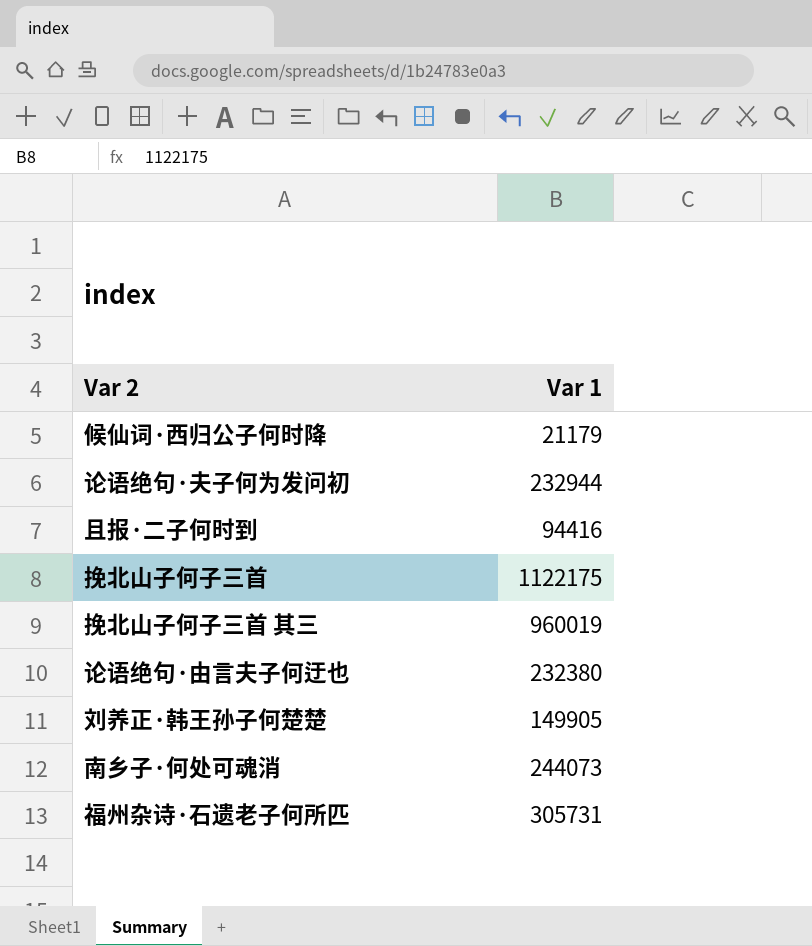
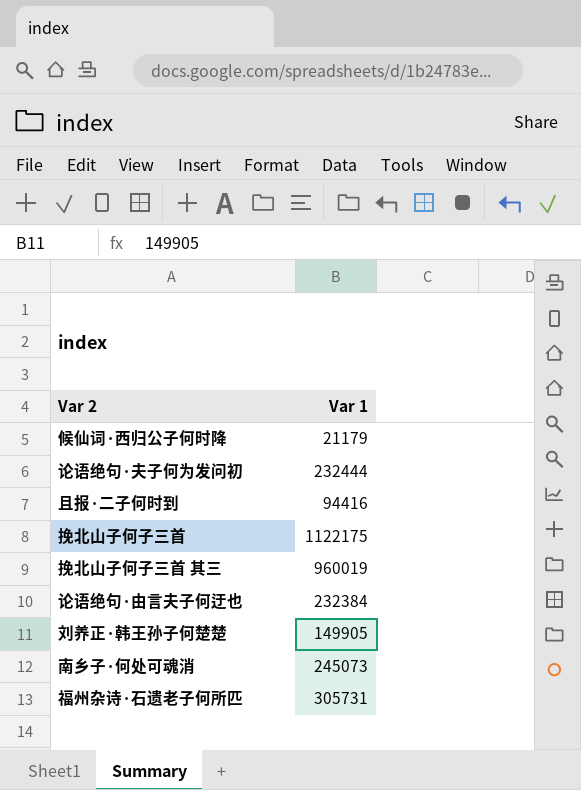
论语绝句·夫子何为发问初 | Var 1: 232944 -> 232444
论语绝句·由言夫子何迂也 | Var 1: 232380 -> 232384
南乡子·何处可魂消 | Var 1: 244073 -> 245073

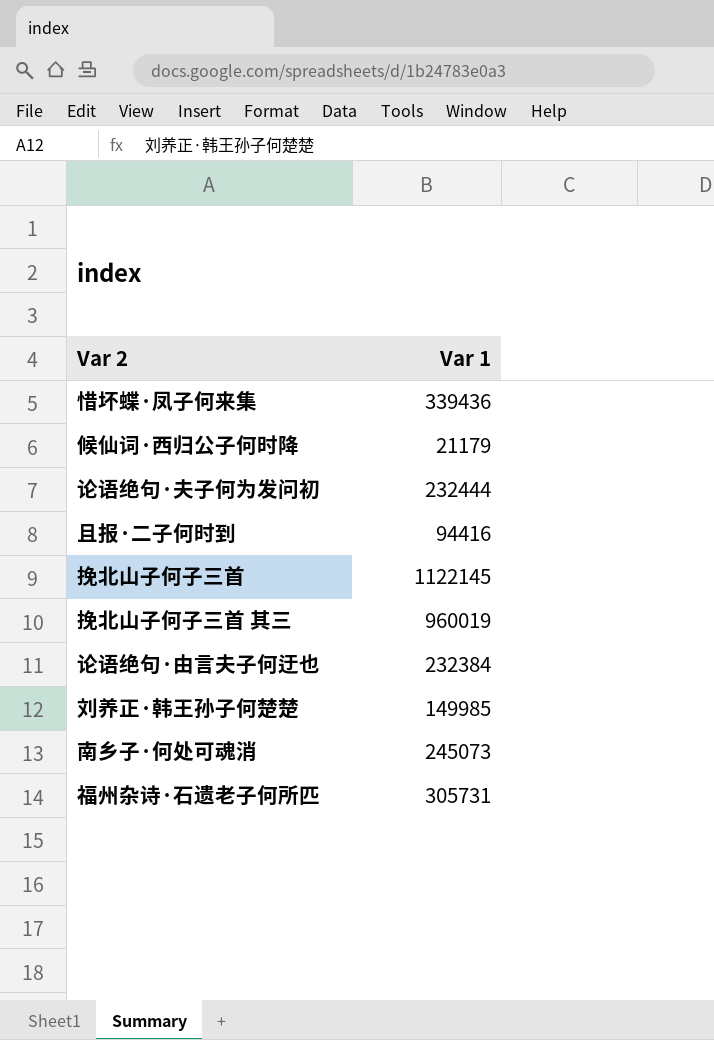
row 惜坏蝶·凤子何来集: none -> 339436
挽北山子何子三首 | Var 1: 1122175 -> 1122145
刘养正·韩王孙子何楚楚 | Var 1: 149905 -> 149985

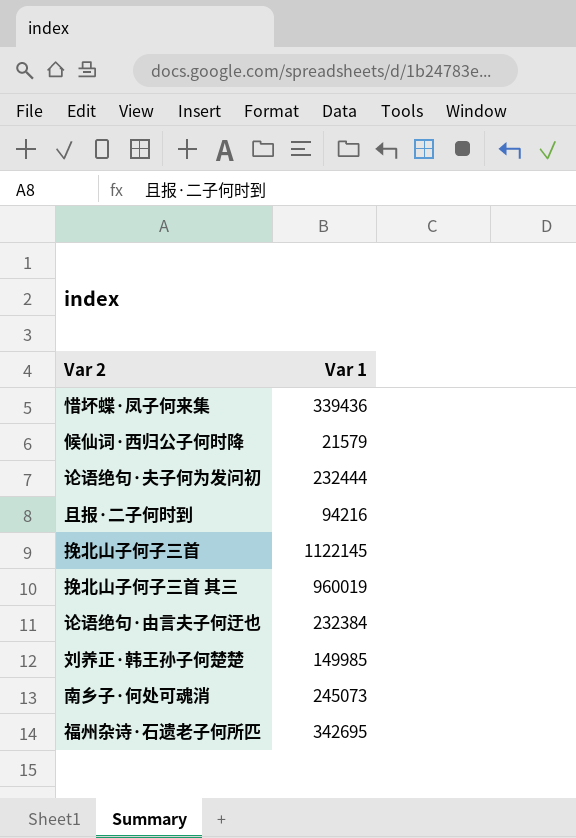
候仙词·西归公子何时降 | Var 1: 21179 -> 21579
且报·二子何时到 | Var 1: 94416 -> 94216
福州杂诗·石遗老子何所匹 | Var 1: 305731 -> 342695

